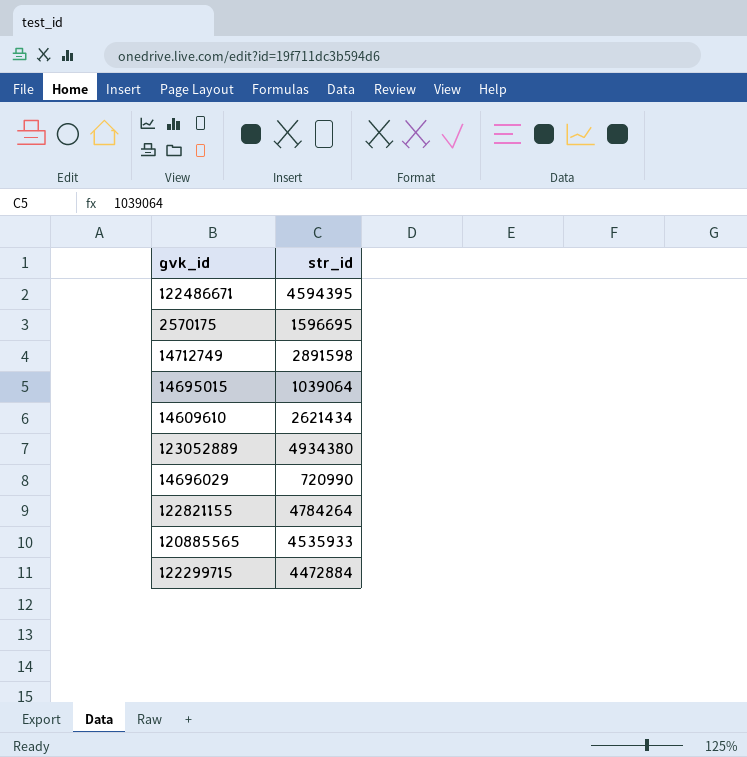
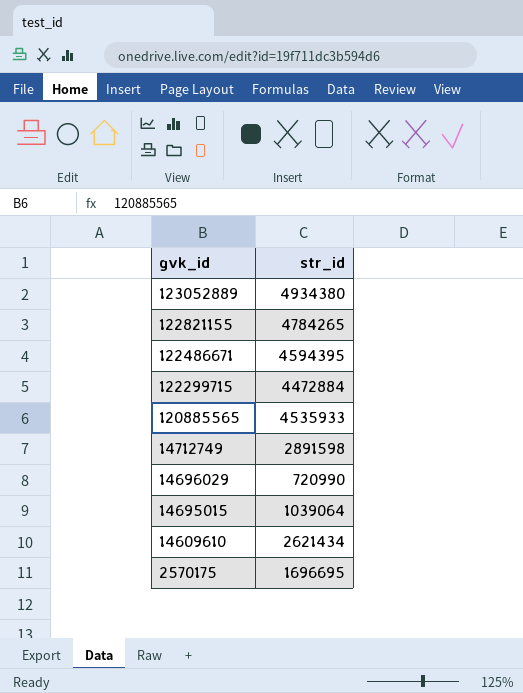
row order: none -> gvk_id descending
122821155 | str_id: 4784264 -> 4784265
2570175 | str_id: 1596695 -> 1696695

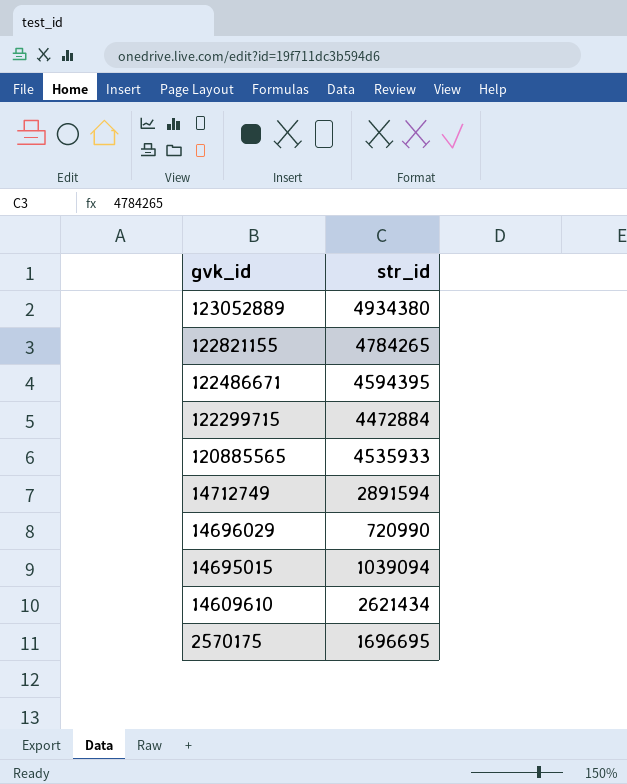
14712749 | str_id: 2891598 -> 2891594
14695015 | str_id: 1039064 -> 1039094

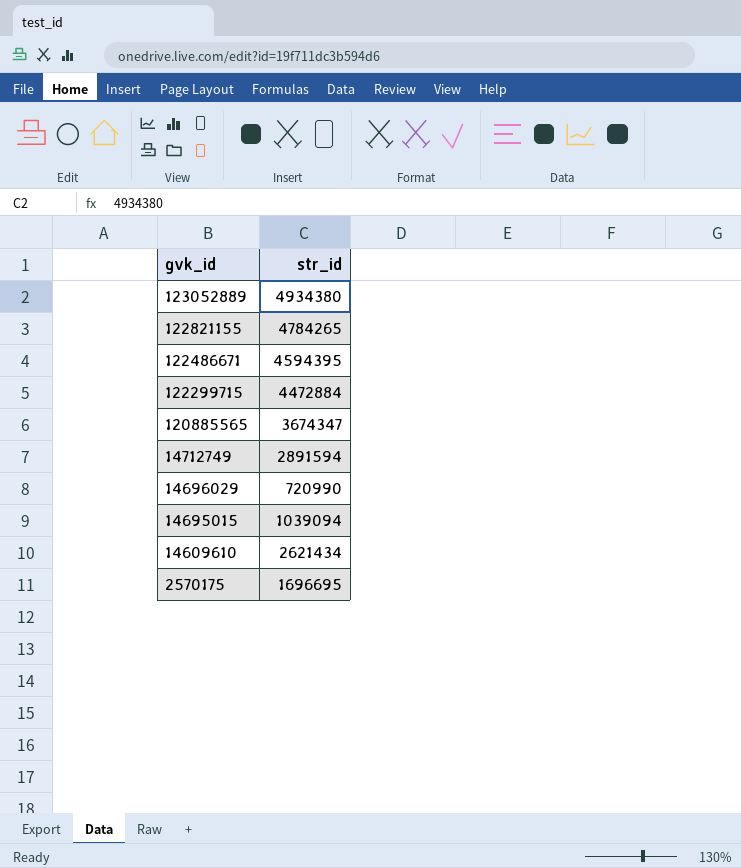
120885565 | str_id: 4535933 -> 3674347

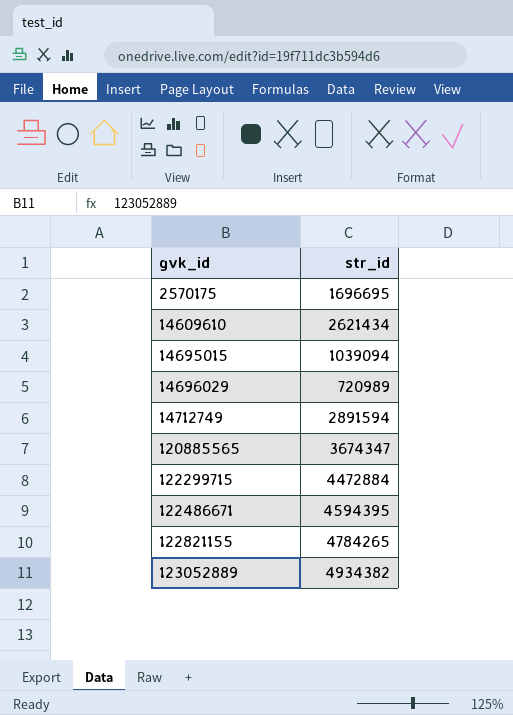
row order: gvk_id descending -> gvk_id ascending
14696029 | str_id: 720990 -> 720989
123052889 | str_id: 4934380 -> 4934382

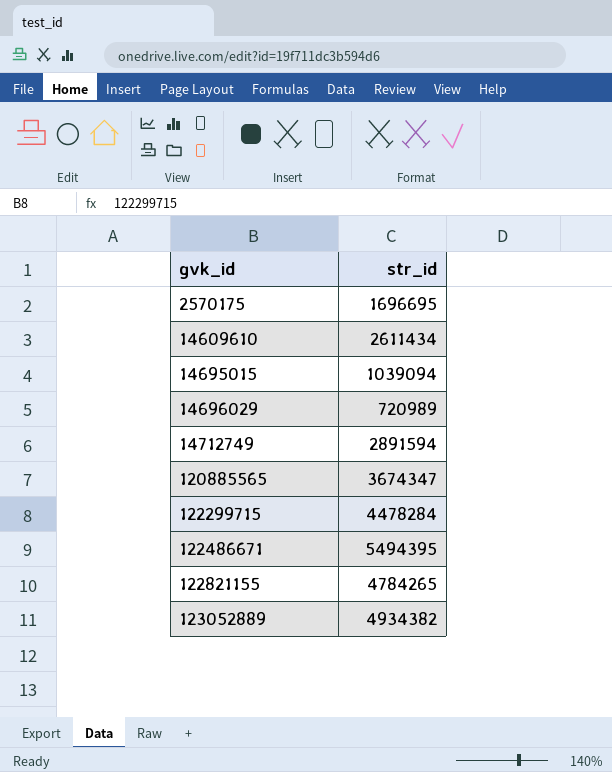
14609610 | str_id: 2621434 -> 2611434
122299715 | str_id: 4472884 -> 4478284
122486671 | str_id: 4594395 -> 5494395

